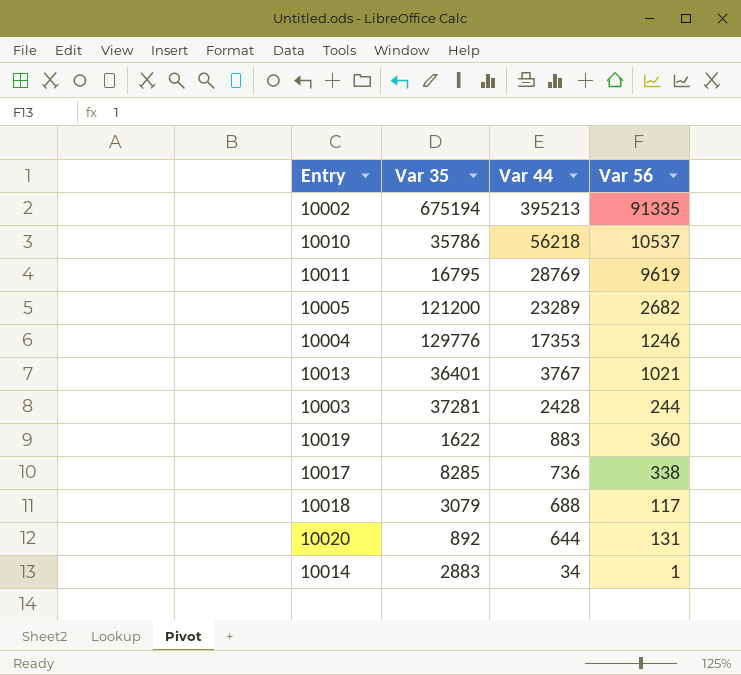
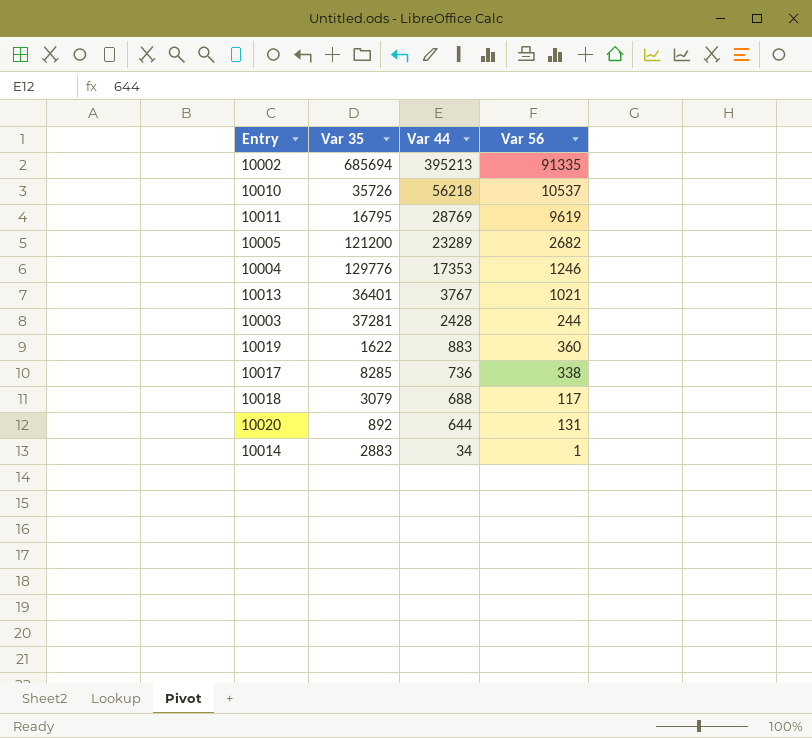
10002 | Var 35: 675194 -> 685694
10010 | Var 35: 35786 -> 35726

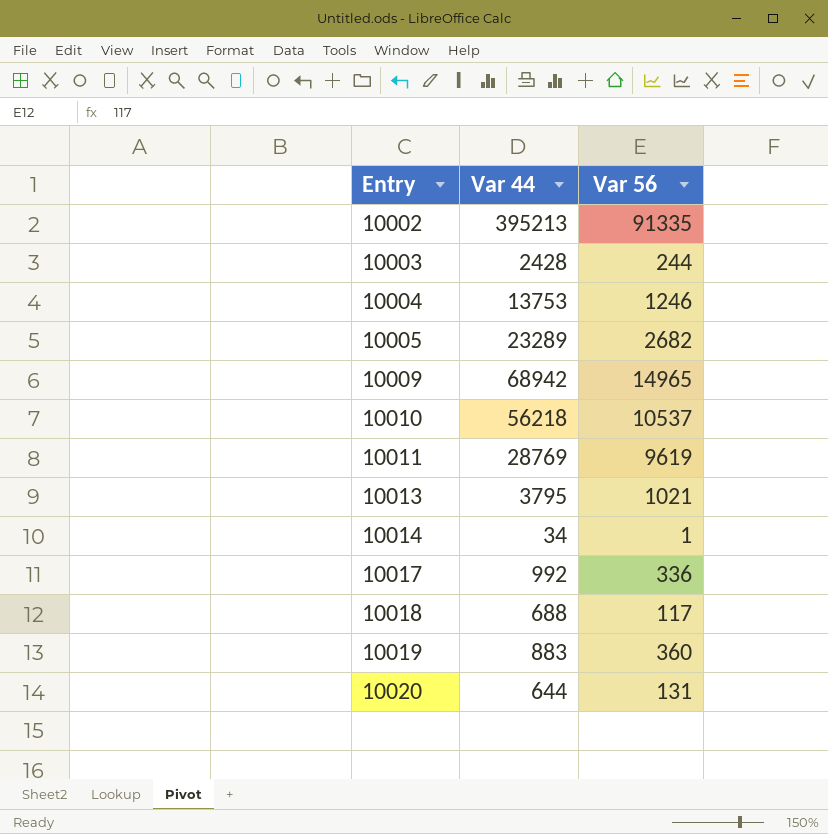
row order: Var 44 descending -> Entry ascending
column Var 35 | position: 2 -> none
10004 | Var 44: 17353 -> 13753
row 10009: none -> 68942 | 14965
10013 | Var 44: 3767 -> 3795
10017 | Var 44: 736 -> 992
10017 | Var 56: 338 -> 336

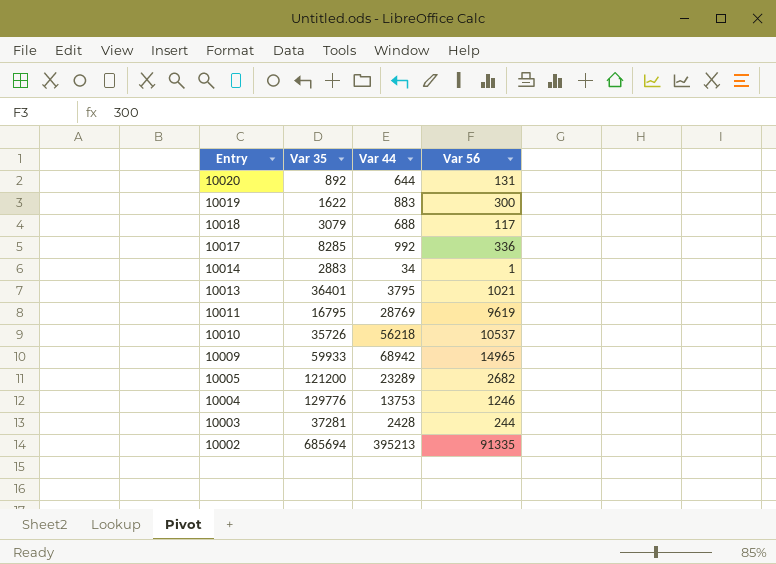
row order: Entry ascending -> Entry descending
column Var 35 | position: none -> 2
10019 | Var 56: 360 -> 300

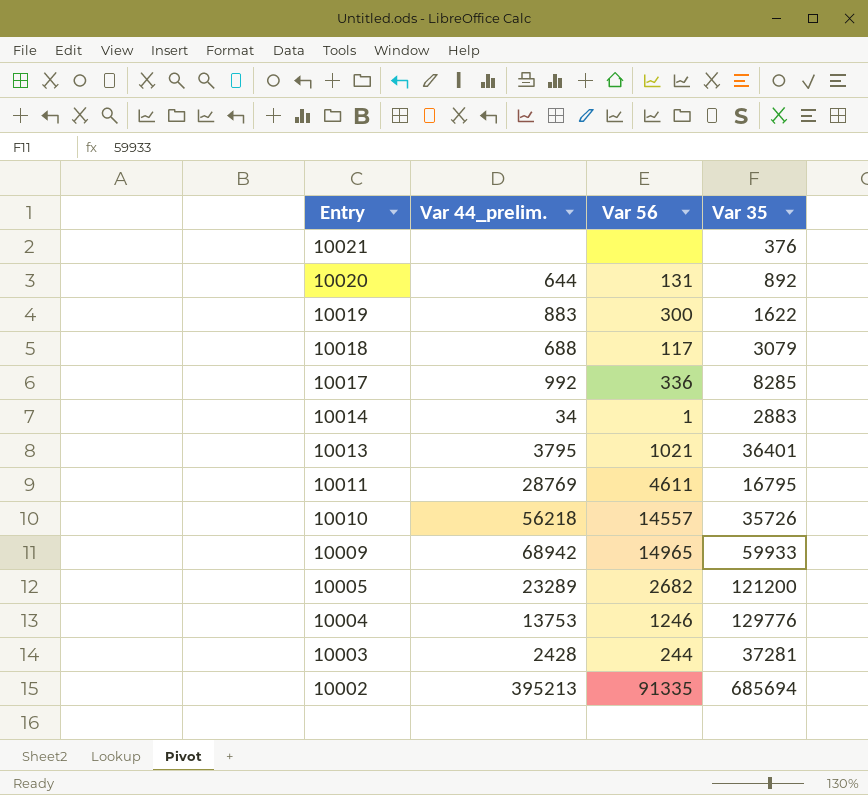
column name: Var 44 -> Var 44_prelim.
column Var 35 | position: 2 -> 4
row 10021: none -> none | none | 376
10011 | Var 56: 9619 -> 4611
10010 | Var 56: 10537 -> 14557

